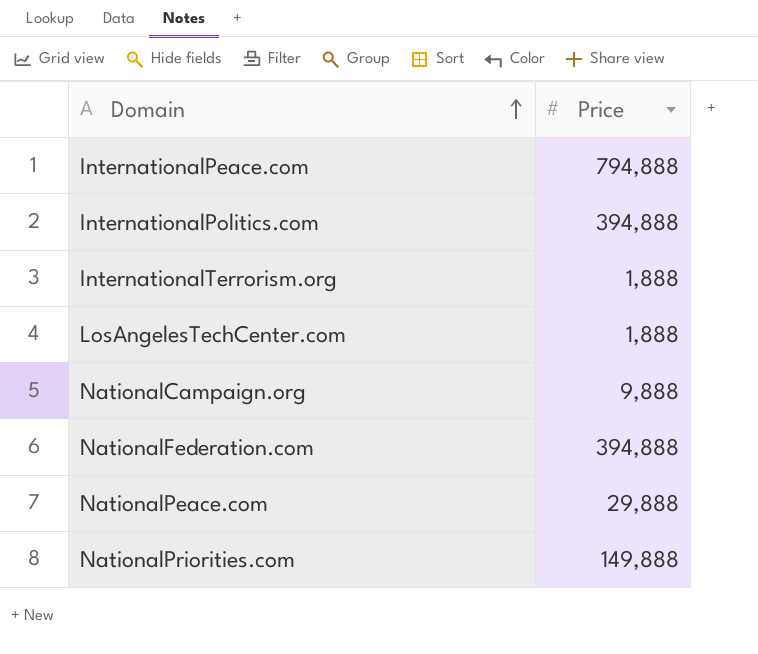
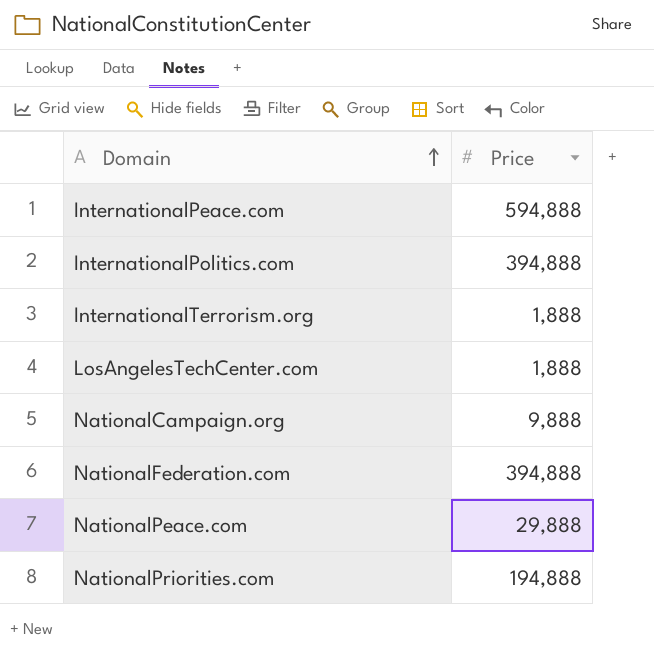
InternationalPeace.com | Price: 794,888 -> 594,888
NationalPriorities.com | Price: 149,888 -> 194,888

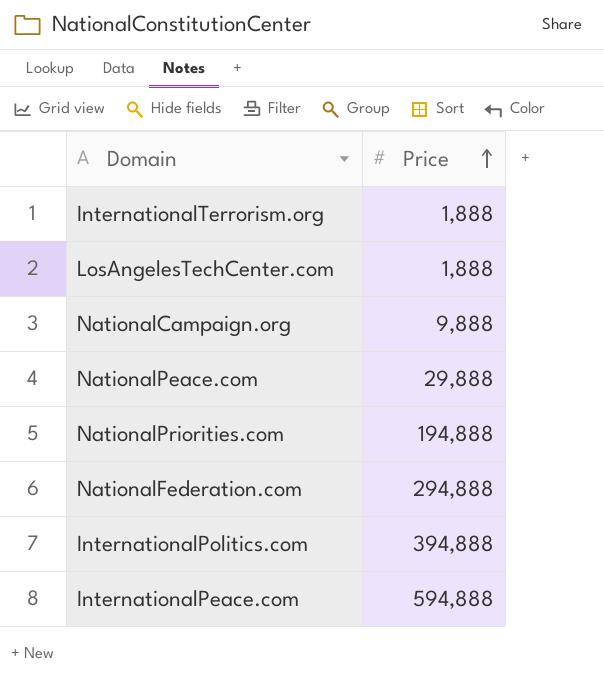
row order: Domain ascending -> Price ascending
NationalFederation.com | Price: 394,888 -> 294,888

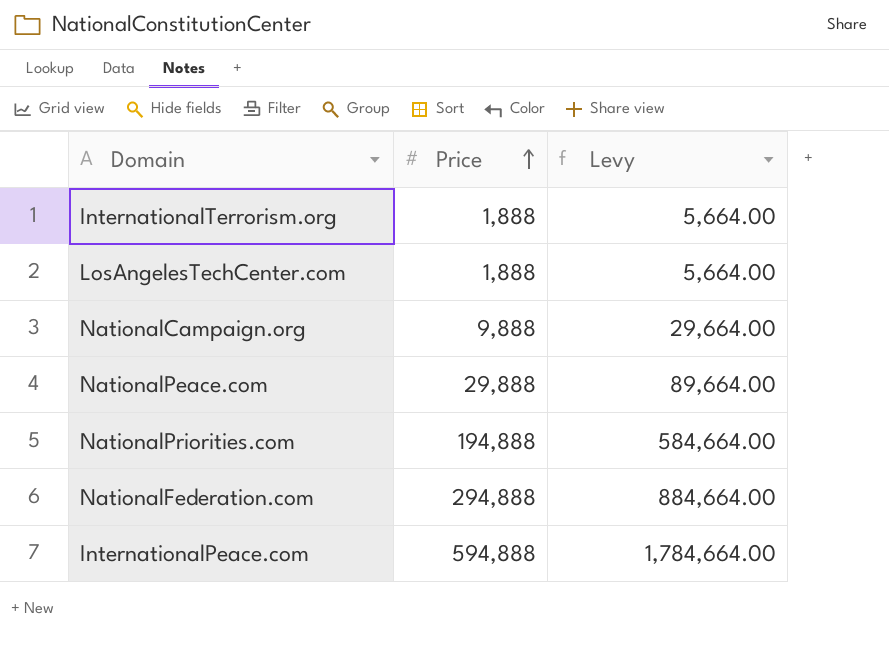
column Levy | formula: none -> [Price] * 3
row InternationalPolitics.com: 394,888 -> none

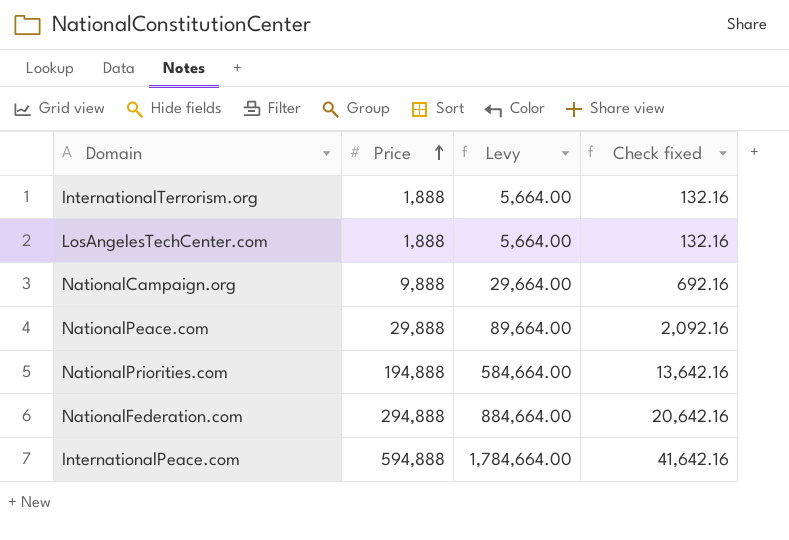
column Check fixed | formula: none -> [Price] * 0.07

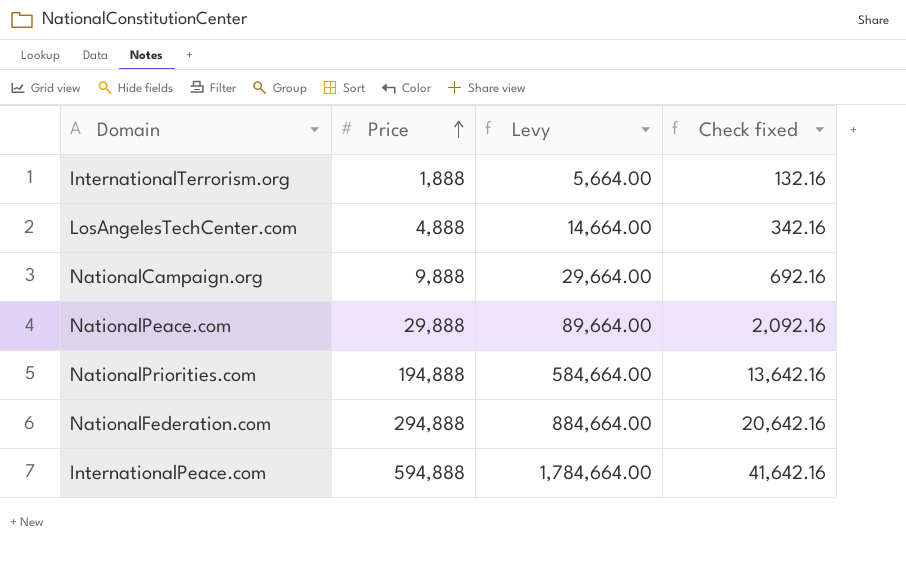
LosAngelesTechCenter.com | Price: 1,888 -> 4,888
LosAngelesTechCenter.com | Levy: 5,664.00 -> 14,664.00
LosAngelesTechCenter.com | Check fixed: 132.16 -> 342.16

